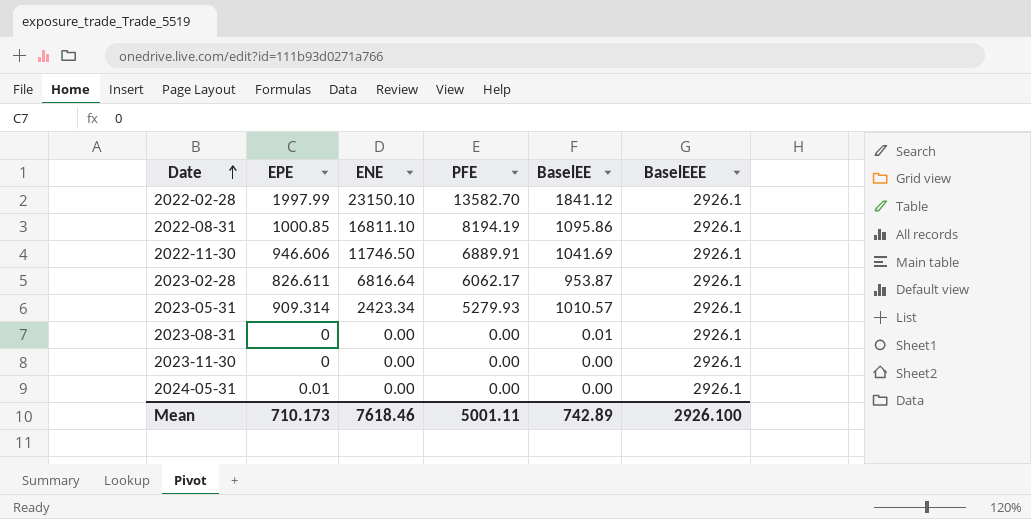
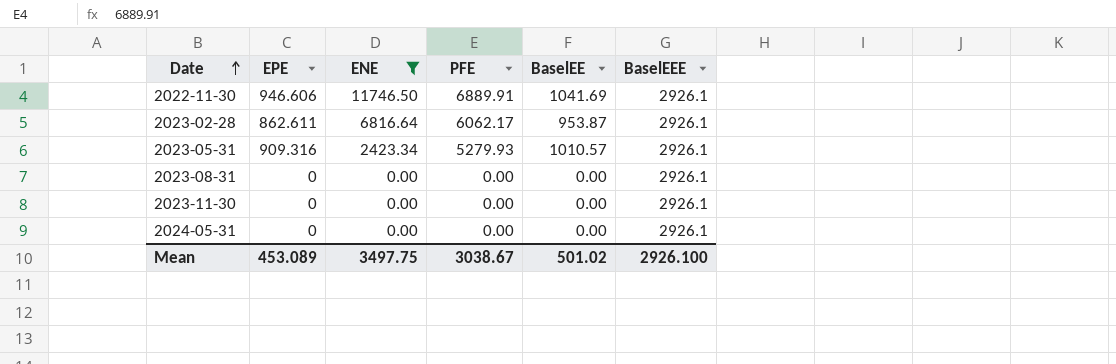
filter: none -> ENE <= 11746.50
2023-02-28 | EPE: 826.611 -> 862.611
2023-05-31 | EPE: 909.314 -> 909.316
2023-08-31 | BaselEE: 0.01 -> 0.00
2024-05-31 | EPE: 0.01 -> 0
Mean | EPE: 710.173 -> 453.089
Mean | ENE: 7618.46 -> 3497.75
Mean | PFE: 5001.11 -> 3038.67
Mean | BaselEE: 742.89 -> 501.02

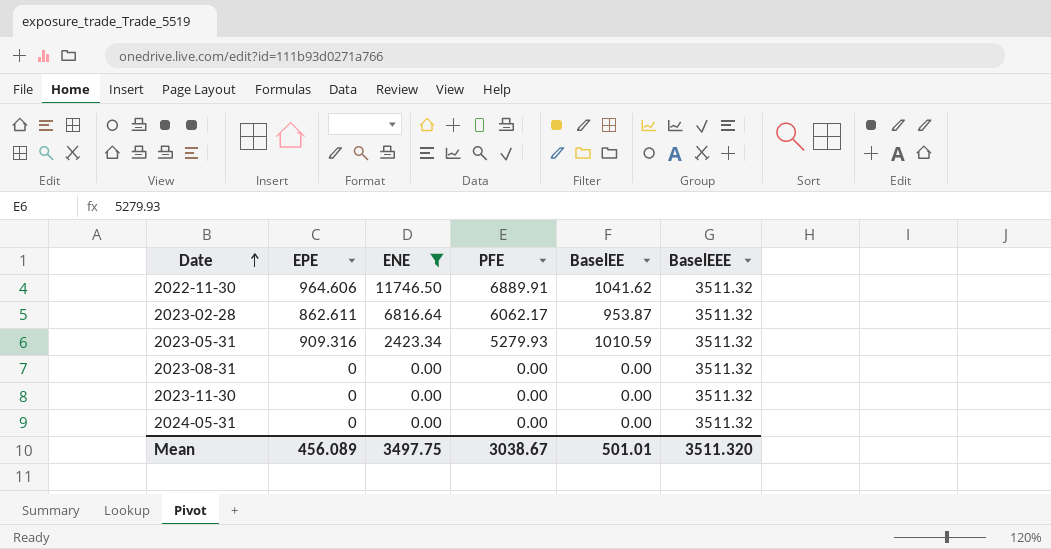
2022-11-30 | EPE: 946.606 -> 964.606
2022-11-30 | BaselEE: 1041.69 -> 1041.62
2022-11-30 | BaselEEE: 2926.1 -> 3511.32
2023-02-28 | BaselEEE: 2926.1 -> 3511.32
2023-05-31 | BaselEE: 1010.57 -> 1010.59
2023-05-31 | BaselEEE: 2926.1 -> 3511.32
2023-08-31 | BaselEEE: 2926.1 -> 3511.32
2023-11-30 | BaselEEE: 2926.1 -> 3511.32
2024-05-31 | BaselEEE: 2926.1 -> 3511.32
Mean | EPE: 453.089 -> 456.089
Mean | BaselEE: 501.02 -> 501.01
Mean | BaselEEE: 2926.100 -> 3511.320

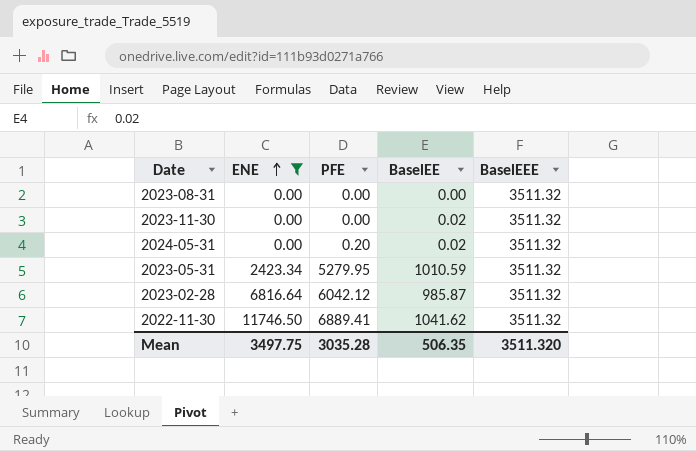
row order: Date ascending -> ENE ascending
column EPE | position: 2 -> none
2023-11-30 | BaselEE: 0.00 -> 0.02
2024-05-31 | PFE: 0.00 -> 0.20
2024-05-31 | BaselEE: 0.00 -> 0.02
2023-05-31 | PFE: 5279.93 -> 5279.95
2023-02-28 | PFE: 6062.17 -> 6042.12
2023-02-28 | BaselEE: 953.87 -> 985.87
2022-11-30 | PFE: 6889.91 -> 6889.41
Mean | PFE: 3038.67 -> 3035.28
Mean | BaselEE: 501.01 -> 506.35

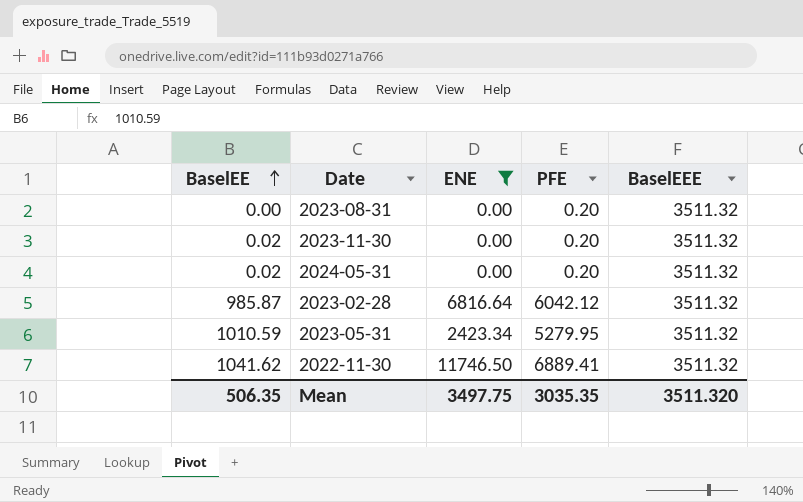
row order: ENE ascending -> BaselEE ascending
column BaselEE | position: 4 -> 1
2023-08-31 | PFE: 0.00 -> 0.20
2023-11-30 | PFE: 0.00 -> 0.20
Mean | PFE: 3035.28 -> 3035.35

